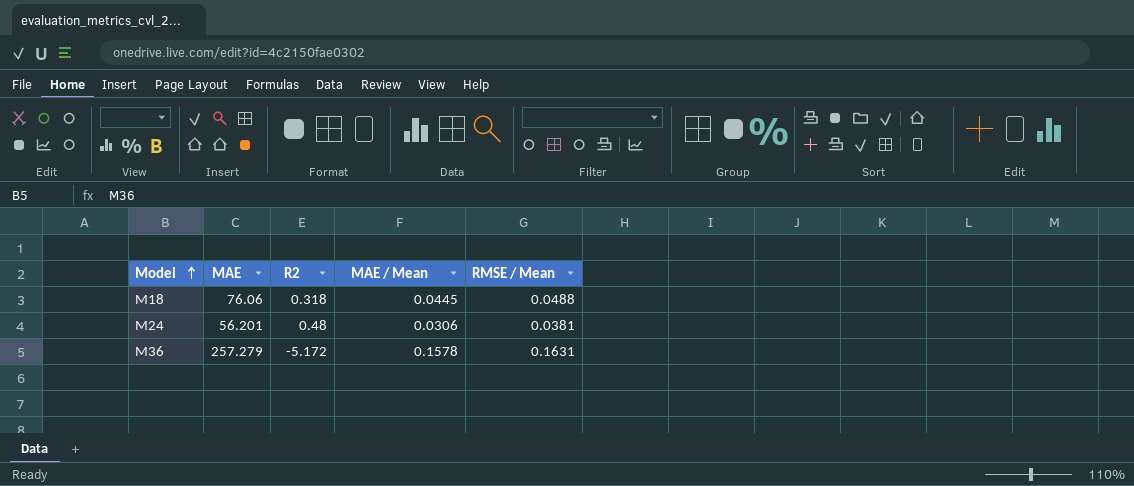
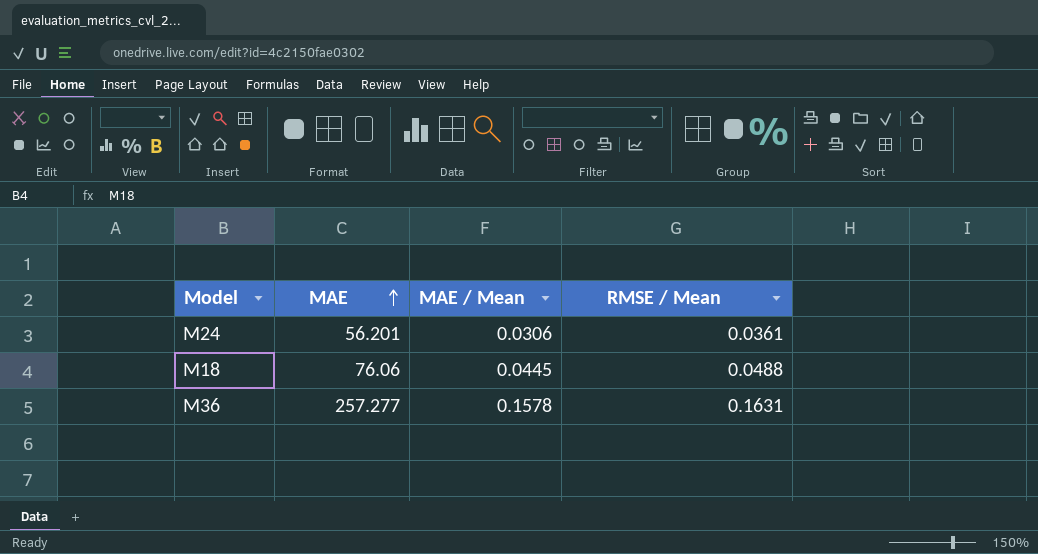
row order: Model ascending -> MAE ascending
column R2 | position: 3 -> none
M24 | RMSE / Mean: 0.0381 -> 0.0361
M36 | MAE: 257.279 -> 257.277

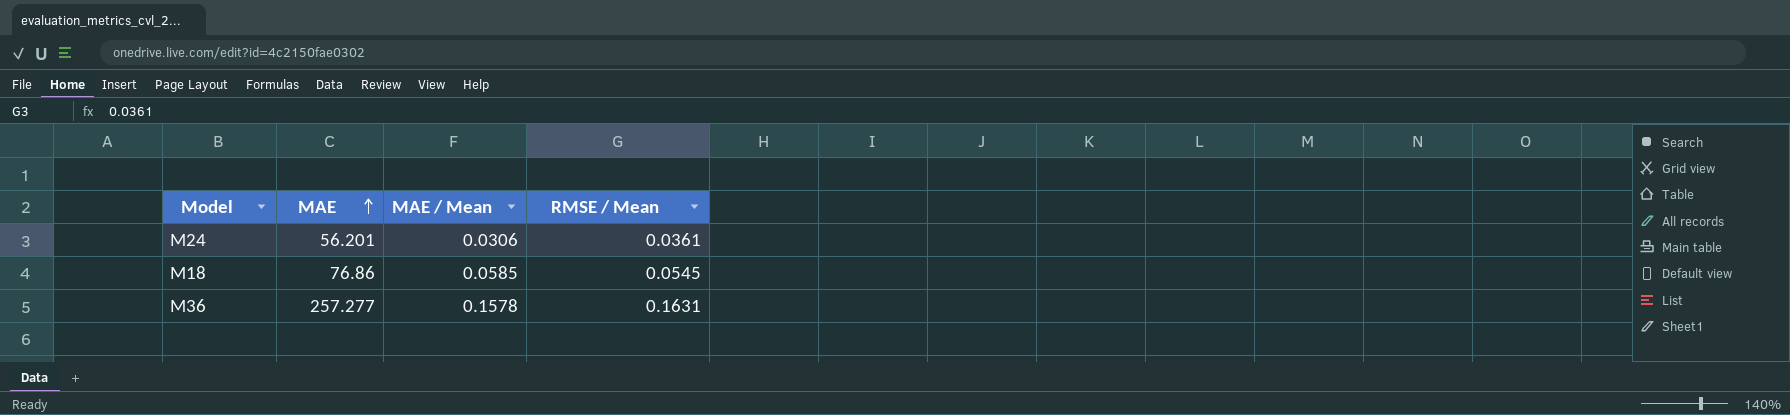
M18 | MAE: 76.06 -> 76.86
M18 | MAE / Mean: 0.0445 -> 0.0585
M18 | RMSE / Mean: 0.0488 -> 0.0545

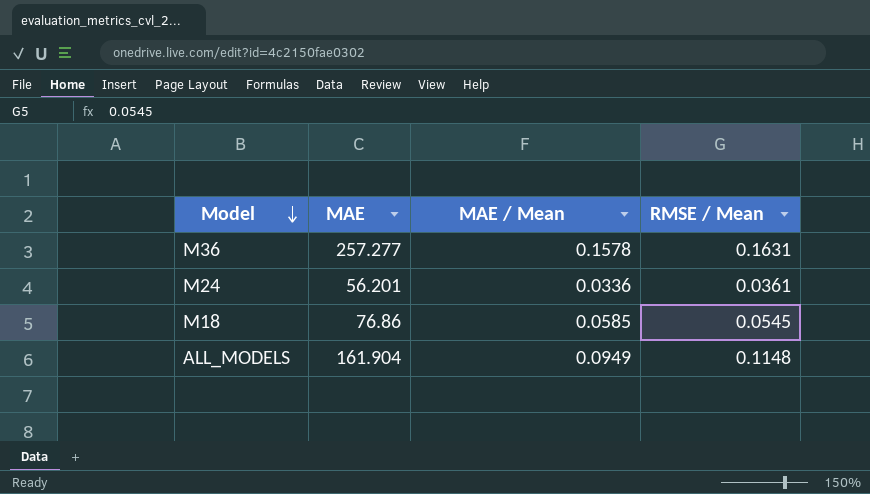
row order: MAE ascending -> Model descending
M24 | MAE / Mean: 0.0306 -> 0.0336
row ALL_MODELS: none -> 161.904 | 0.0949 | 0.1148

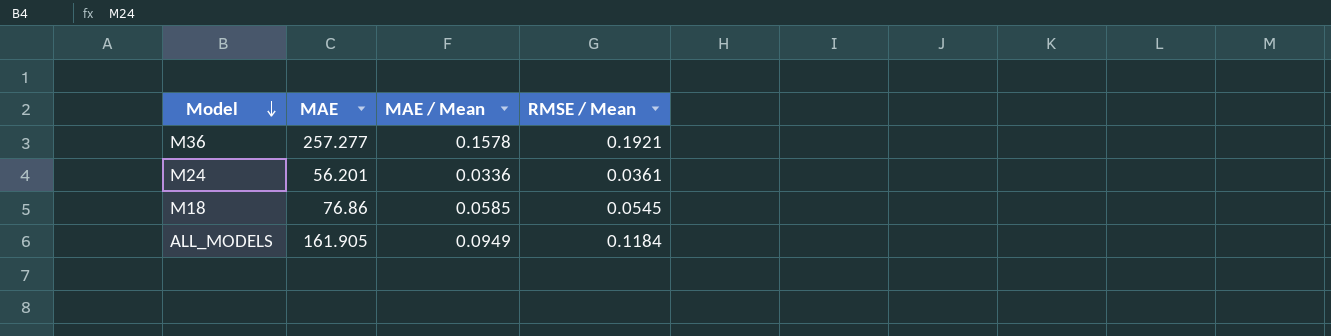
M36 | RMSE / Mean: 0.1631 -> 0.1921
ALL_MODELS | MAE: 161.904 -> 161.905
ALL_MODELS | RMSE / Mean: 0.1148 -> 0.1184

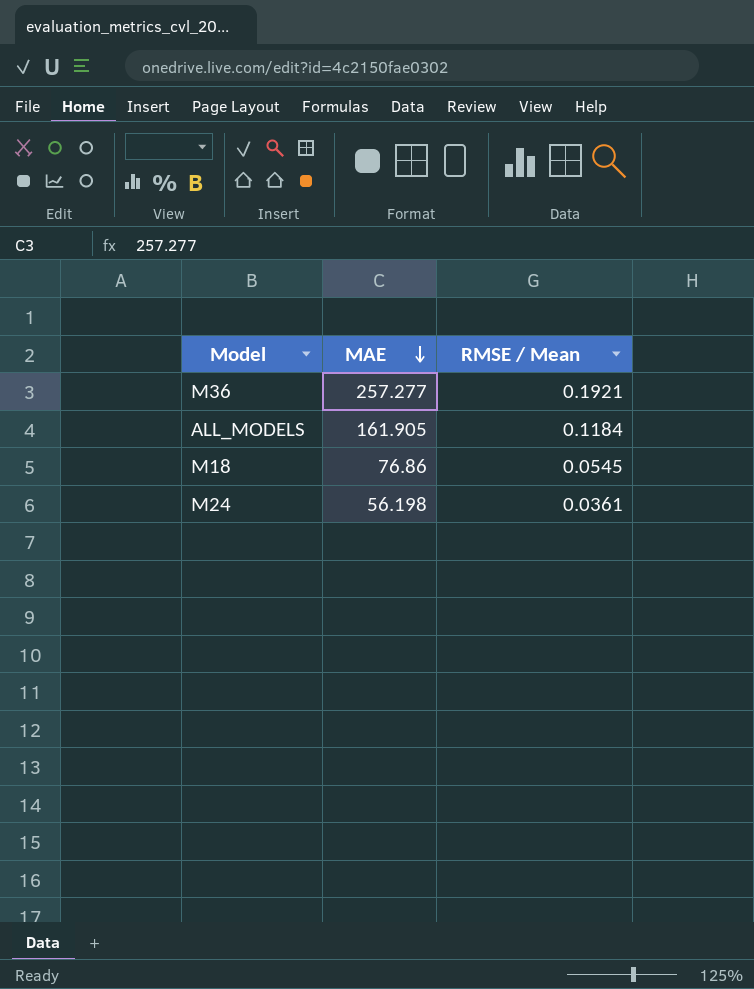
row order: Model descending -> MAE descending
column MAE / Mean | position: 3 -> none
M24 | MAE: 56.201 -> 56.198

